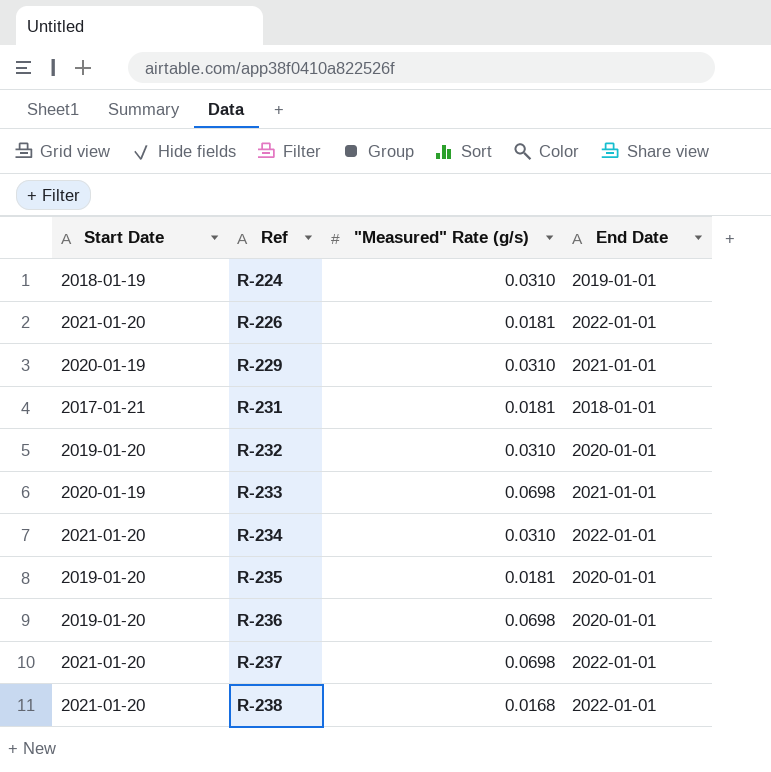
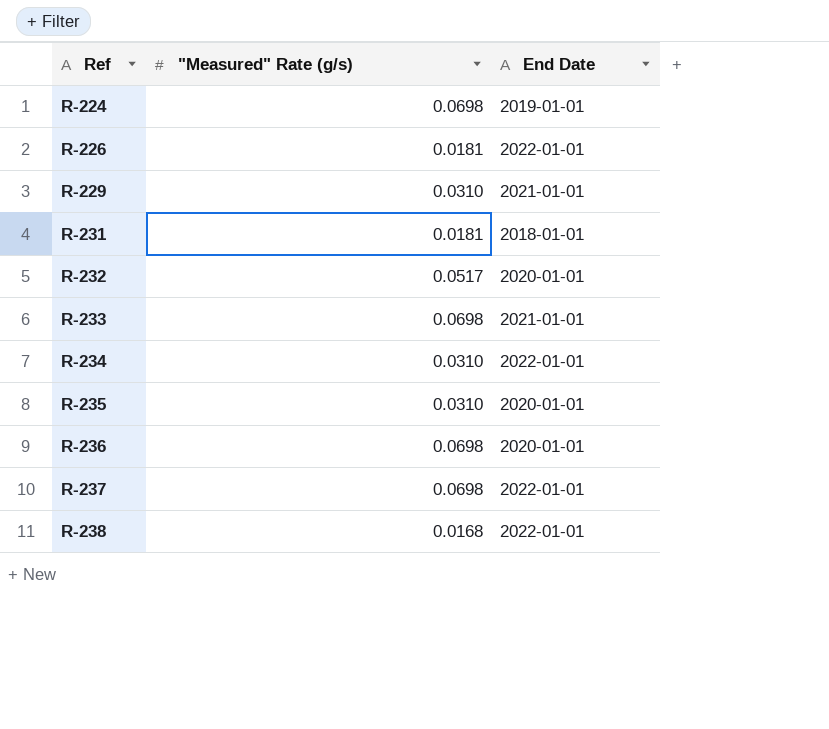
column Start Date | position: 1 -> none
R-224 | "Measured" Rate (g/s): 0.0310 -> 0.0698
R-232 | "Measured" Rate (g/s): 0.0310 -> 0.0517
R-235 | "Measured" Rate (g/s): 0.0181 -> 0.0310

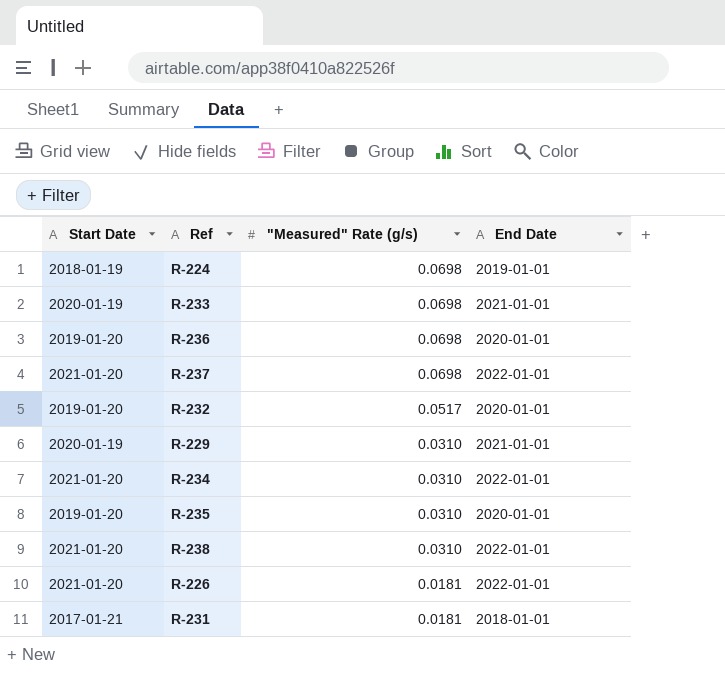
row order: Ref ascending -> "Measured" Rate (g/s) descending
column Start Date | position: none -> 1
R-238 | "Measured" Rate (g/s): 0.0168 -> 0.0310

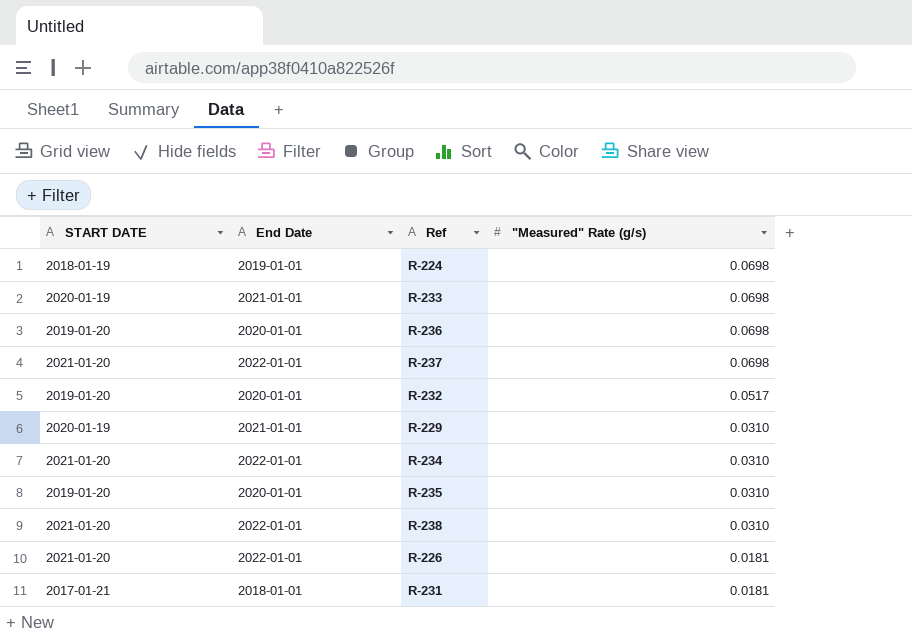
column name: Start Date -> START DATE
column End Date | position: 4 -> 2

